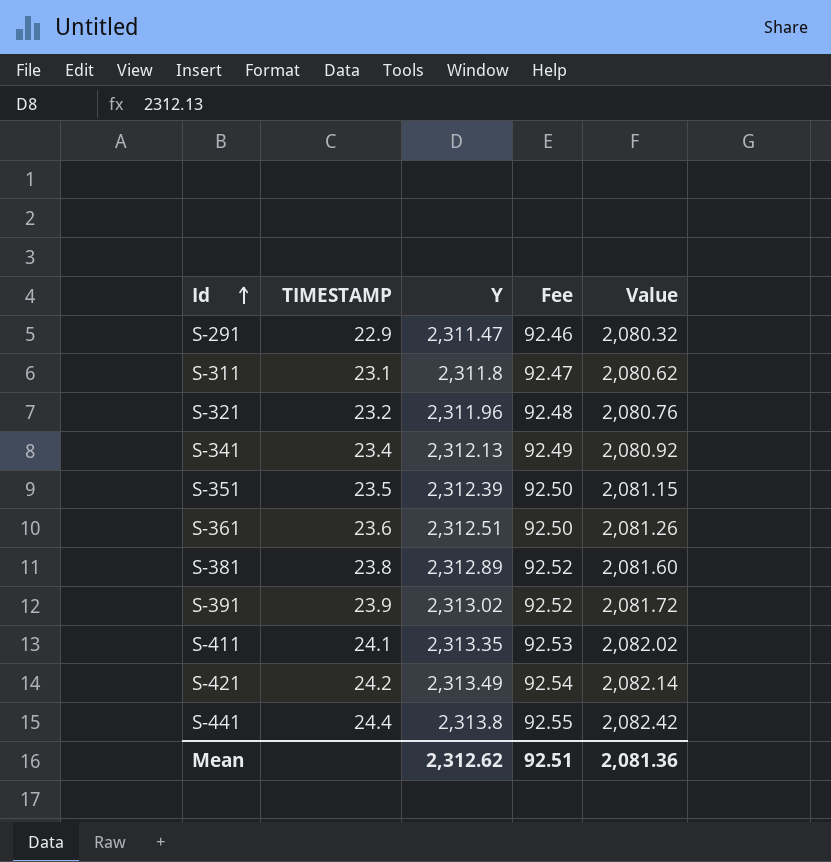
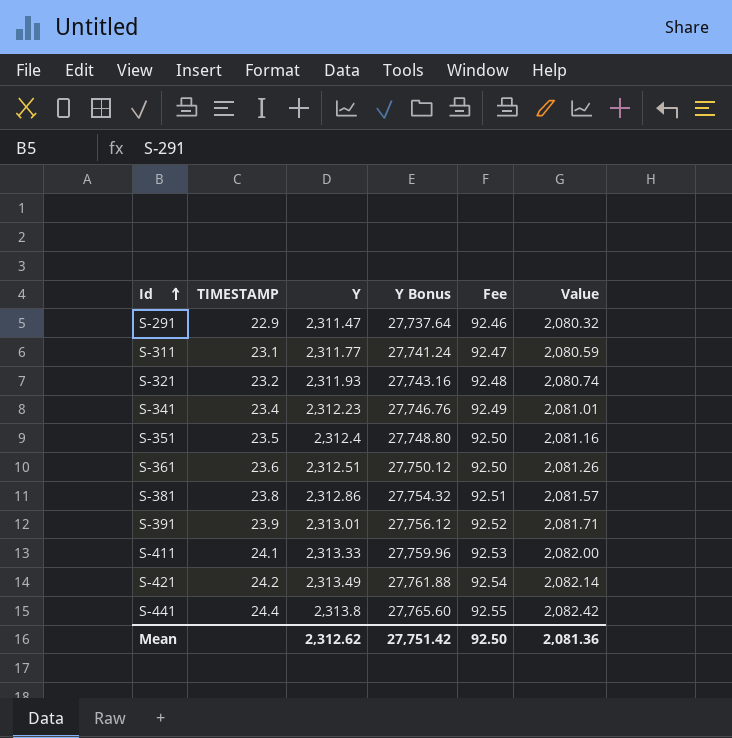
column Y Bonus | formula: none -> [Y] * 12
S-311 | Y: 2,311.8 -> 2,311.77
S-311 | Value: 2,080.62 -> 2,080.59
S-321 | Y: 2,311.96 -> 2,311.93
S-321 | Value: 2,080.76 -> 2,080.74
S-341 | Y: 2,312.13 -> 2,312.23
S-341 | Value: 2,080.92 -> 2,081.01
S-351 | Y: 2,312.39 -> 2,312.4
S-351 | Value: 2,081.15 -> 2,081.16
S-381 | Y: 2,312.89 -> 2,312.86
S-381 | Fee: 92.52 -> 92.51
S-381 | Value: 2,081.60 -> 2,081.57
S-391 | Y: 2,313.02 -> 2,313.01
S-391 | Value: 2,081.72 -> 2,081.71
S-411 | Y: 2,313.35 -> 2,313.33
S-411 | Value: 2,082.02 -> 2,082.00
Mean | Fee: 92.51 -> 92.50

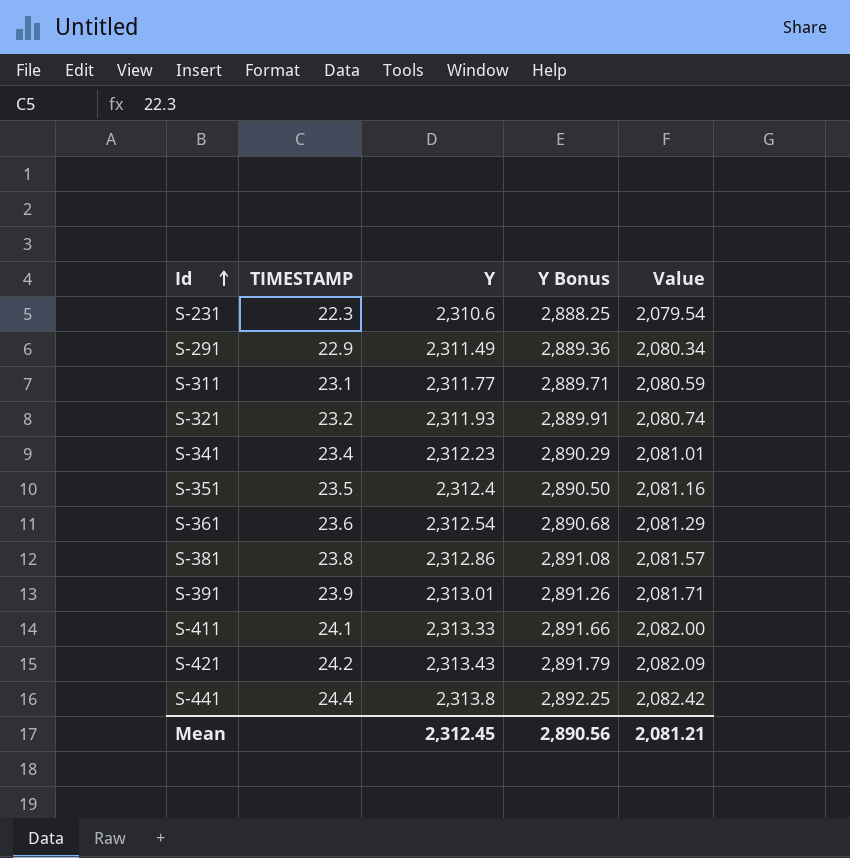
column Fee | formula: [Y] * 0.04 -> none
column Y Bonus | formula: [Y] * 12 -> [Y] * 1.25
row S-231: none -> 22.3 | 2,310.6 | 2,888.25 | 2,079.54
S-291 | Y: 2,311.47 -> 2,311.49
S-291 | Value: 2,080.32 -> 2,080.34
S-361 | Y: 2,312.51 -> 2,312.54
S-361 | Value: 2,081.26 -> 2,081.29
S-421 | Y: 2,313.49 -> 2,313.43
S-421 | Value: 2,082.14 -> 2,082.09
Mean | Y: 2,312.62 -> 2,312.45
Mean | Y Bonus: 27,751.42 -> 2,890.56
Mean | Value: 2,081.36 -> 2,081.21

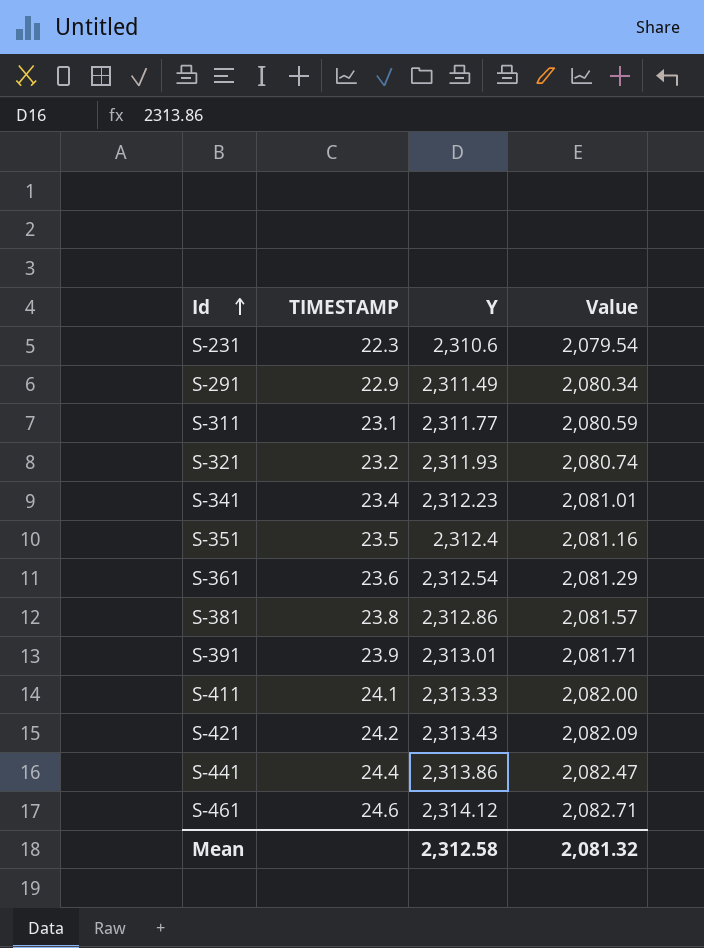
column Y Bonus | formula: [Y] * 1.25 -> none
S-441 | Y: 2,313.8 -> 2,313.86
S-441 | Value: 2,082.42 -> 2,082.47
row S-461: none -> 24.6 | 2,314.12 | 2,082.71
Mean | Y: 2,312.45 -> 2,312.58
Mean | Value: 2,081.21 -> 2,081.32

